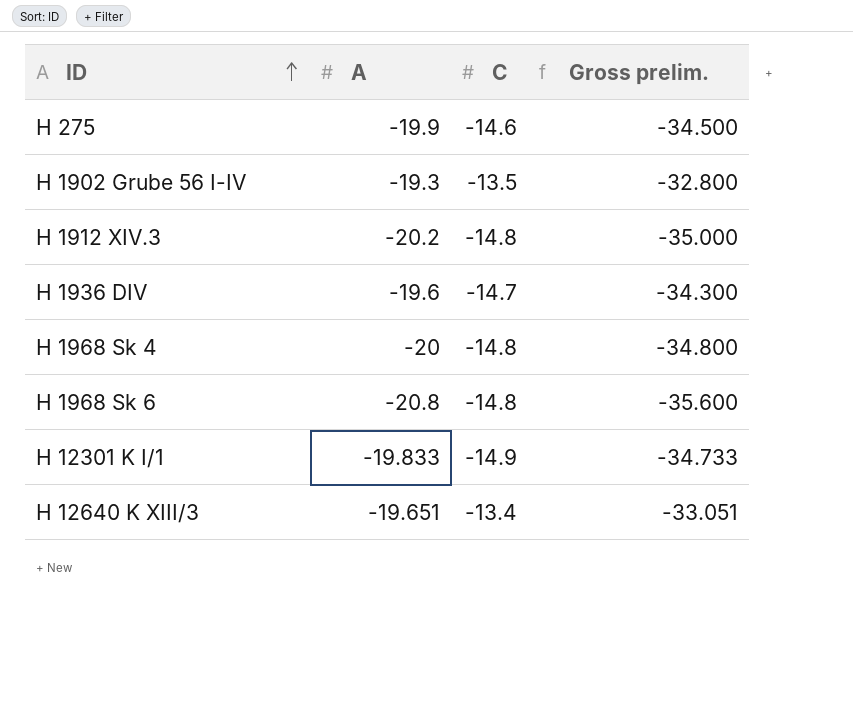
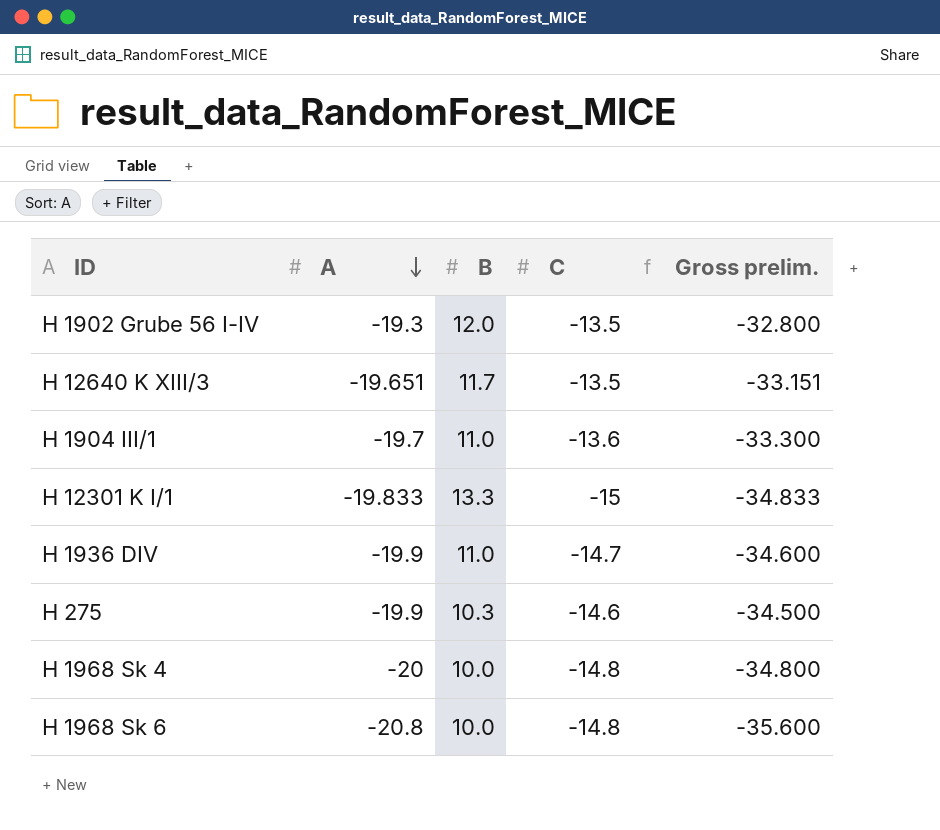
row order: ID ascending -> A descending
column B | position: none -> 3
row H 1912 XIV.3: -20.2 | -14.8 | -35.000 -> none
H 12640 K XIII/3 | C: -13.4 -> -13.5
H 12640 K XIII/3 | Gross prelim.: -33.051 -> -33.151
row H 1904 III/1: none -> -19.7 | 11.0 | -13.6 | -33.300
H 12301 K I/1 | C: -14.9 -> -15
H 12301 K I/1 | Gross prelim.: -34.733 -> -34.833
H 1936 DIV | A: -19.6 -> -19.9
H 1936 DIV | Gross prelim.: -34.300 -> -34.600

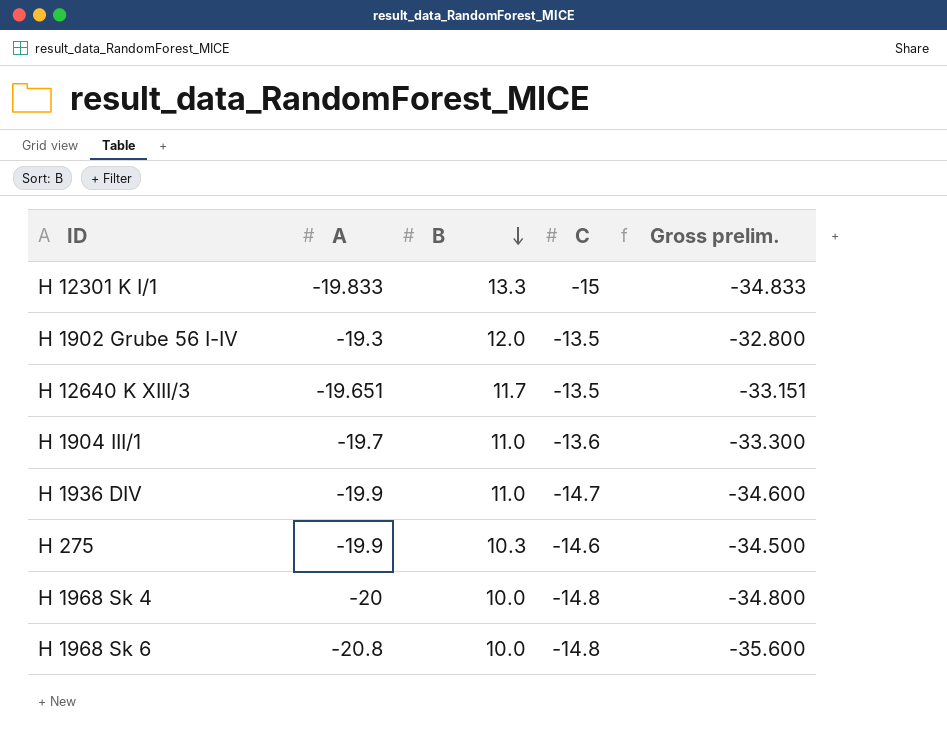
row order: A descending -> B descending

